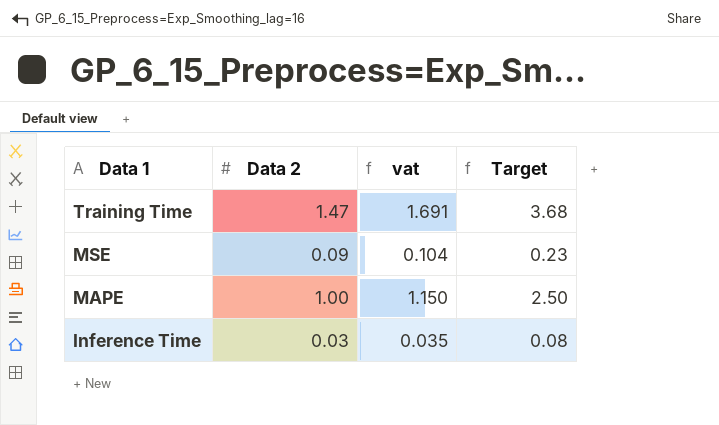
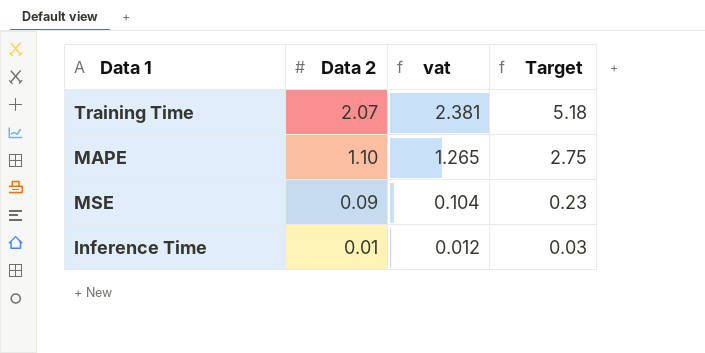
row order: Data 1 descending -> Data 2 descending
Training Time | Data 2: 1.47 -> 2.07
Training Time | vat: 1.691 -> 2.381
Training Time | Target: 3.68 -> 5.18
MAPE | Data 2: 1.00 -> 1.10
MAPE | vat: 1.150 -> 1.265
MAPE | Target: 2.50 -> 2.75
Inference Time | Data 2: 0.03 -> 0.01
Inference Time | vat: 0.035 -> 0.012
Inference Time | Target: 0.08 -> 0.03

